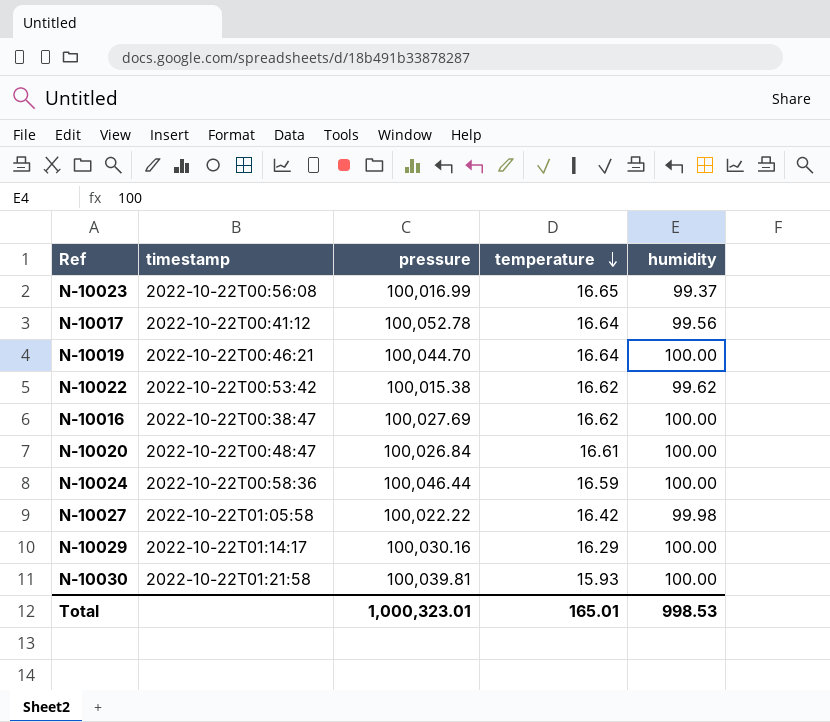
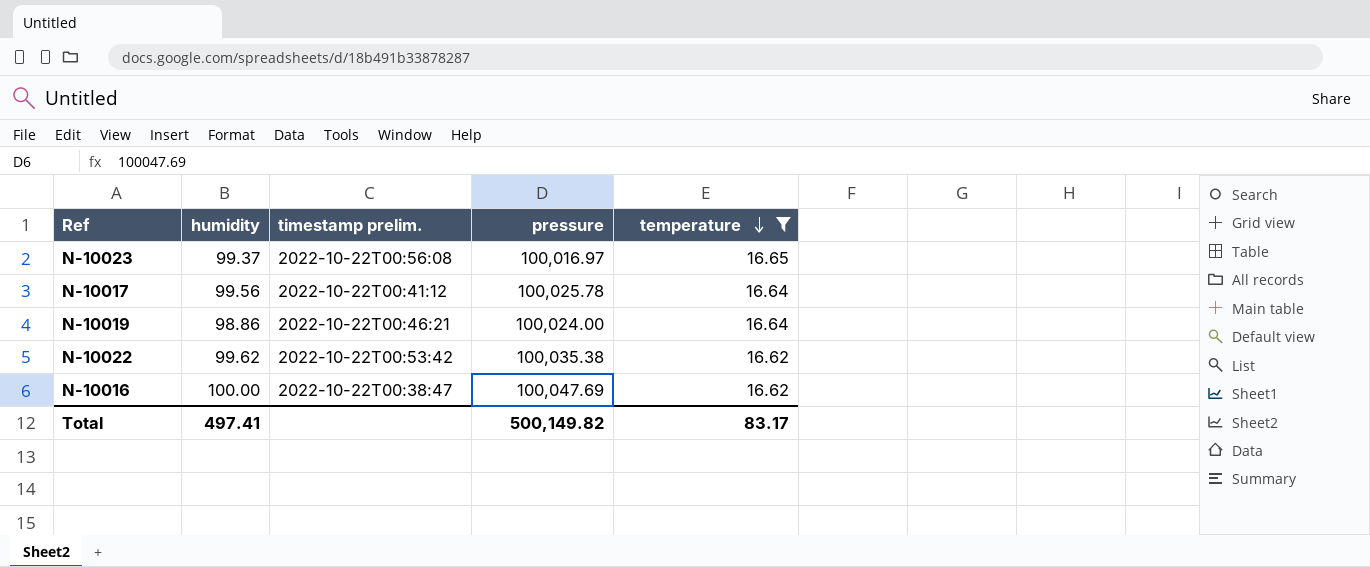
filter: none -> temperature >= 16.62
column humidity | position: 5 -> 2
column name: timestamp -> timestamp prelim.
N-10023 | pressure: 100,016.99 -> 100,016.97
N-10017 | pressure: 100,052.78 -> 100,025.78
N-10019 | humidity: 100.00 -> 98.86
N-10019 | pressure: 100,044.70 -> 100,024.00
N-10022 | pressure: 100,015.38 -> 100,035.38
N-10016 | pressure: 100,027.69 -> 100,047.69
Total | humidity: 998.53 -> 497.41
Total | pressure: 1,000,323.01 -> 500,149.82
Total | temperature: 165.01 -> 83.17

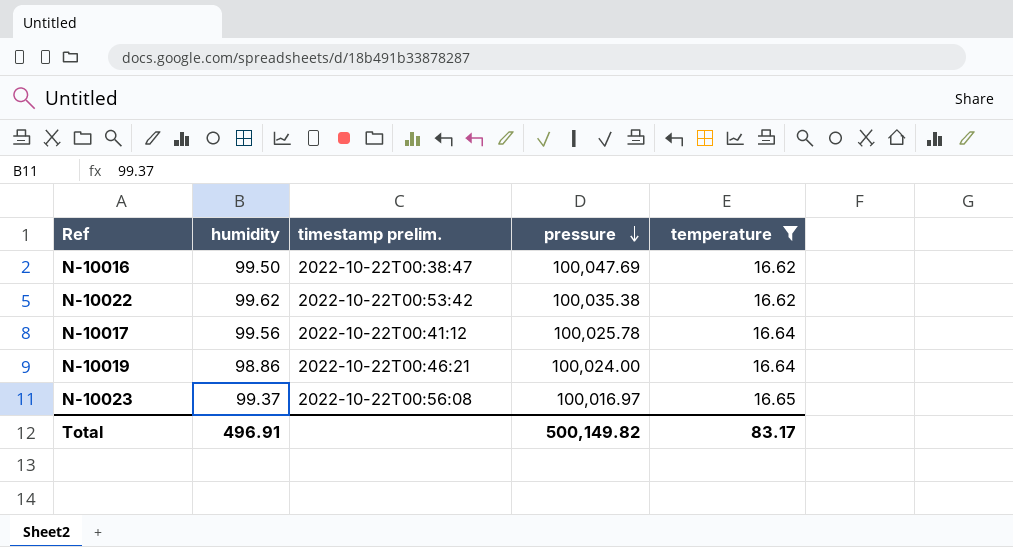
row order: temperature descending -> pressure descending
N-10016 | humidity: 100.00 -> 99.50
Total | humidity: 497.41 -> 496.91

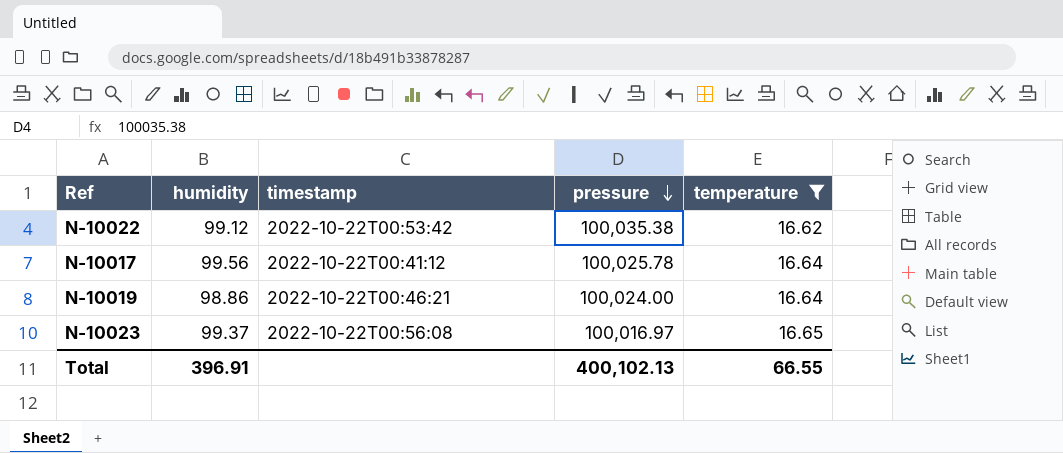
column name: timestamp prelim. -> timestamp
row N-10016: 99.50 | 2022-10-22T00:38:47 | 100,047.69 | 16.62 -> none
N-10022 | humidity: 99.62 -> 99.12
Total | humidity: 496.91 -> 396.91
Total | pressure: 500,149.82 -> 400,102.13
Total | temperature: 83.17 -> 66.55

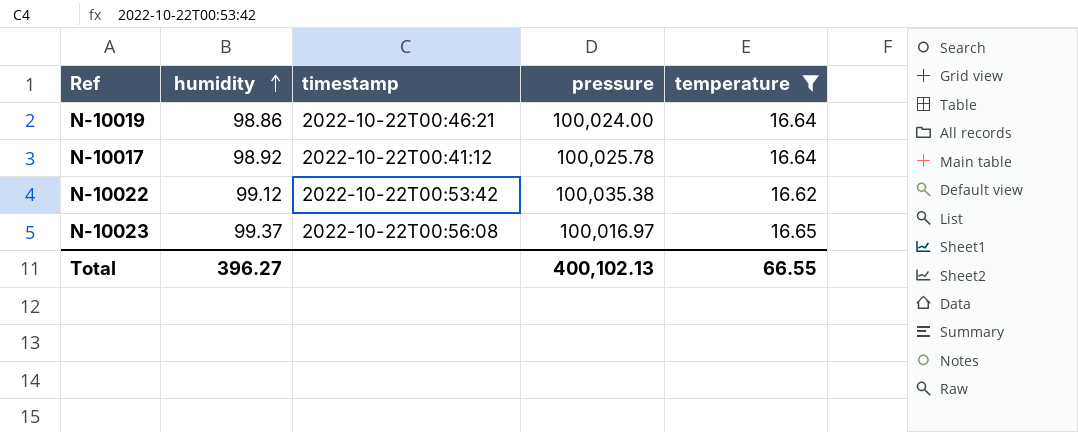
row order: pressure descending -> humidity ascending
N-10017 | humidity: 99.56 -> 98.92
Total | humidity: 396.91 -> 396.27

